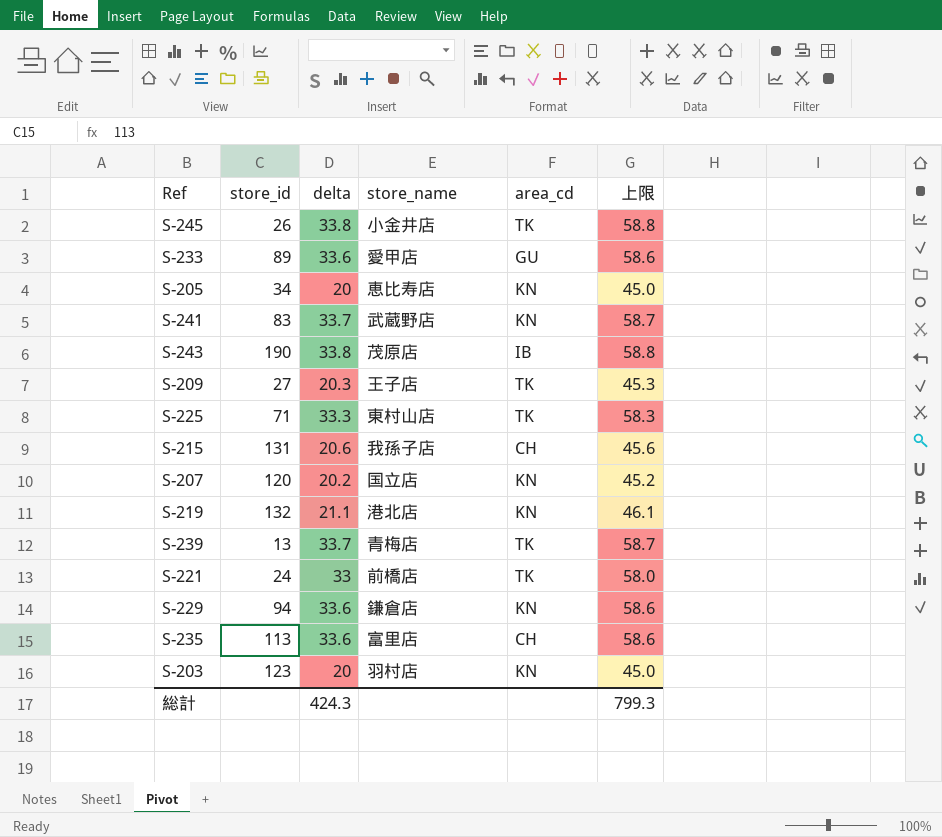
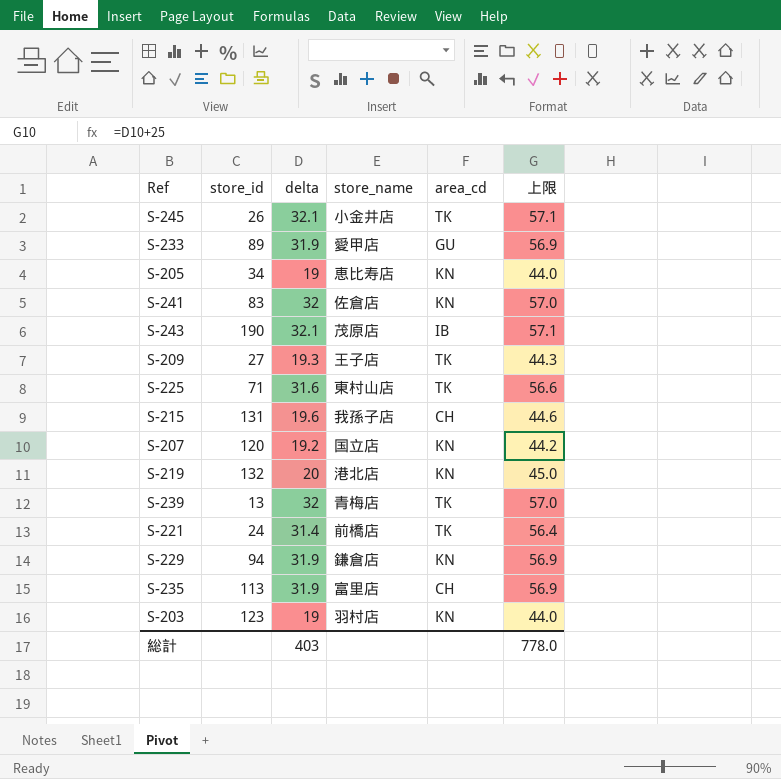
S-245 | delta: 33.8 -> 32.1
S-245 | 上限: 58.8 -> 57.1
S-233 | delta: 33.6 -> 31.9
S-233 | 上限: 58.6 -> 56.9
S-205 | delta: 20 -> 19
S-205 | 上限: 45.0 -> 44.0
S-241 | delta: 33.7 -> 32
S-241 | store_name: 武蔵野店 -> 佐倉店
S-241 | 上限: 58.7 -> 57.0
S-243 | delta: 33.8 -> 32.1
S-243 | 上限: 58.8 -> 57.1
S-209 | delta: 20.3 -> 19.3
S-209 | 上限: 45.3 -> 44.3
S-225 | delta: 33.3 -> 31.6
S-225 | 上限: 58.3 -> 56.6
S-215 | delta: 20.6 -> 19.6
S-215 | 上限: 45.6 -> 44.6
S-207 | delta: 20.2 -> 19.2
S-207 | 上限: 45.2 -> 44.2
S-219 | delta: 21.1 -> 20
S-219 | 上限: 46.1 -> 45.0
S-239 | delta: 33.7 -> 32
S-239 | 上限: 58.7 -> 57.0
S-221 | delta: 33 -> 31.4
S-221 | 上限: 58.0 -> 56.4
S-229 | delta: 33.6 -> 31.9
S-229 | 上限: 58.6 -> 56.9
S-235 | delta: 33.6 -> 31.9
S-235 | 上限: 58.6 -> 56.9
S-203 | delta: 20 -> 19
S-203 | 上限: 45.0 -> 44.0
総計 | delta: 424.3 -> 403
総計 | 上限: 799.3 -> 778.0

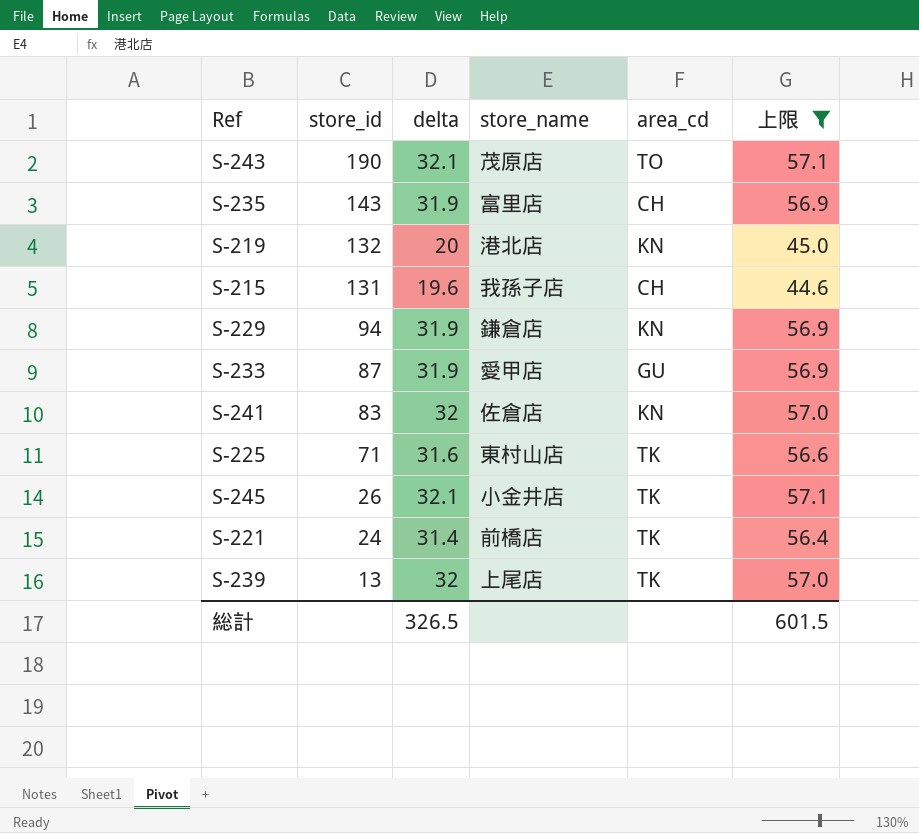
filter: none -> 上限 >= 44.6
row order: none -> store_id descending
S-243 | area_cd: IB -> TO
S-235 | store_id: 113 -> 143
S-233 | store_id: 89 -> 87
S-239 | store_name: 青梅店 -> 上尾店
総計 | delta: 403 -> 326.5
総計 | 上限: 778.0 -> 601.5

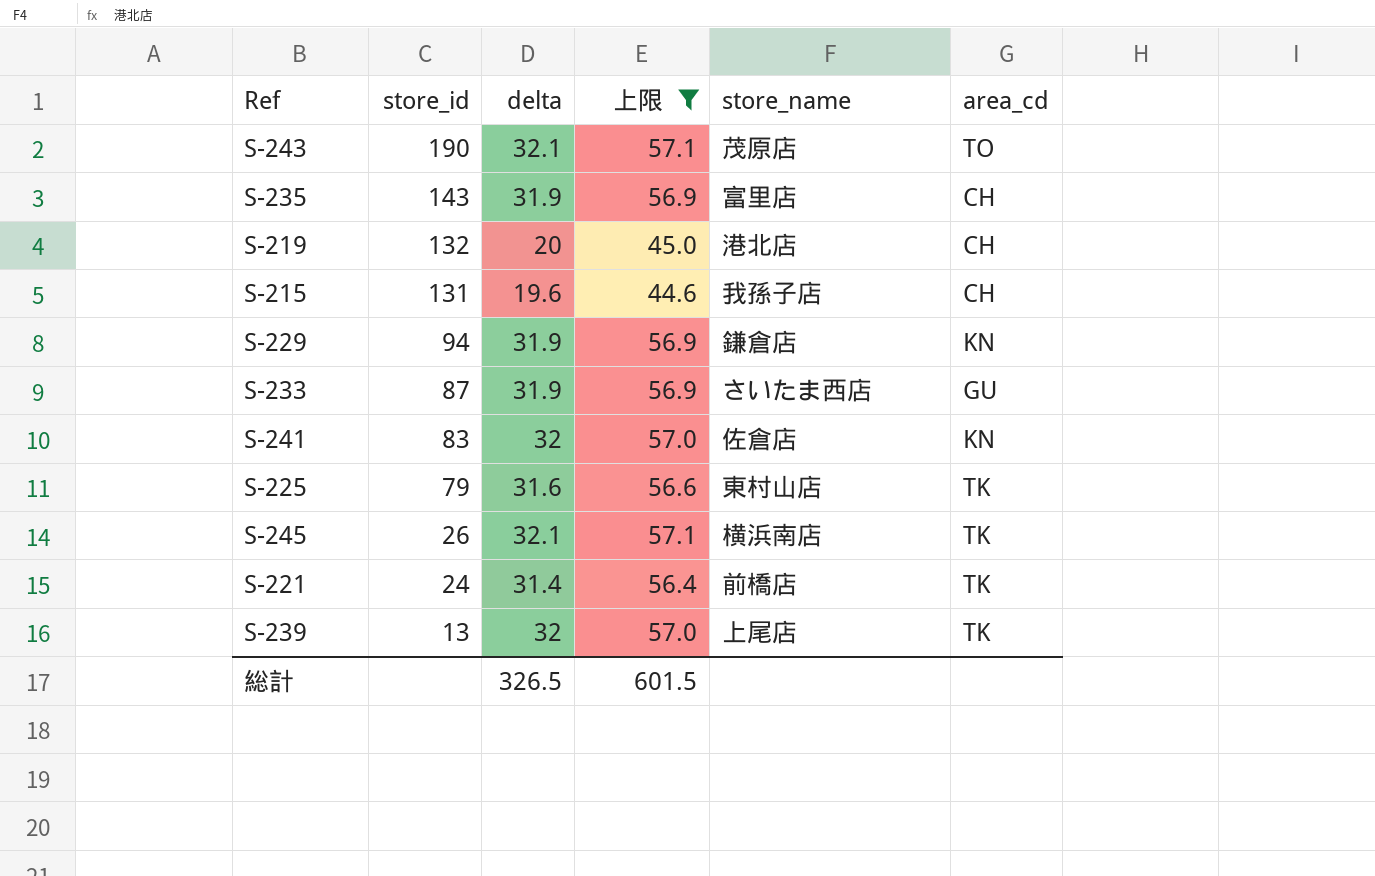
column 上限 | position: 6 -> 4
S-219 | area_cd: KN -> CH
S-233 | store_name: 愛甲店 -> さいたま西店
S-225 | store_id: 71 -> 79
S-245 | store_name: 小金井店 -> 横浜南店

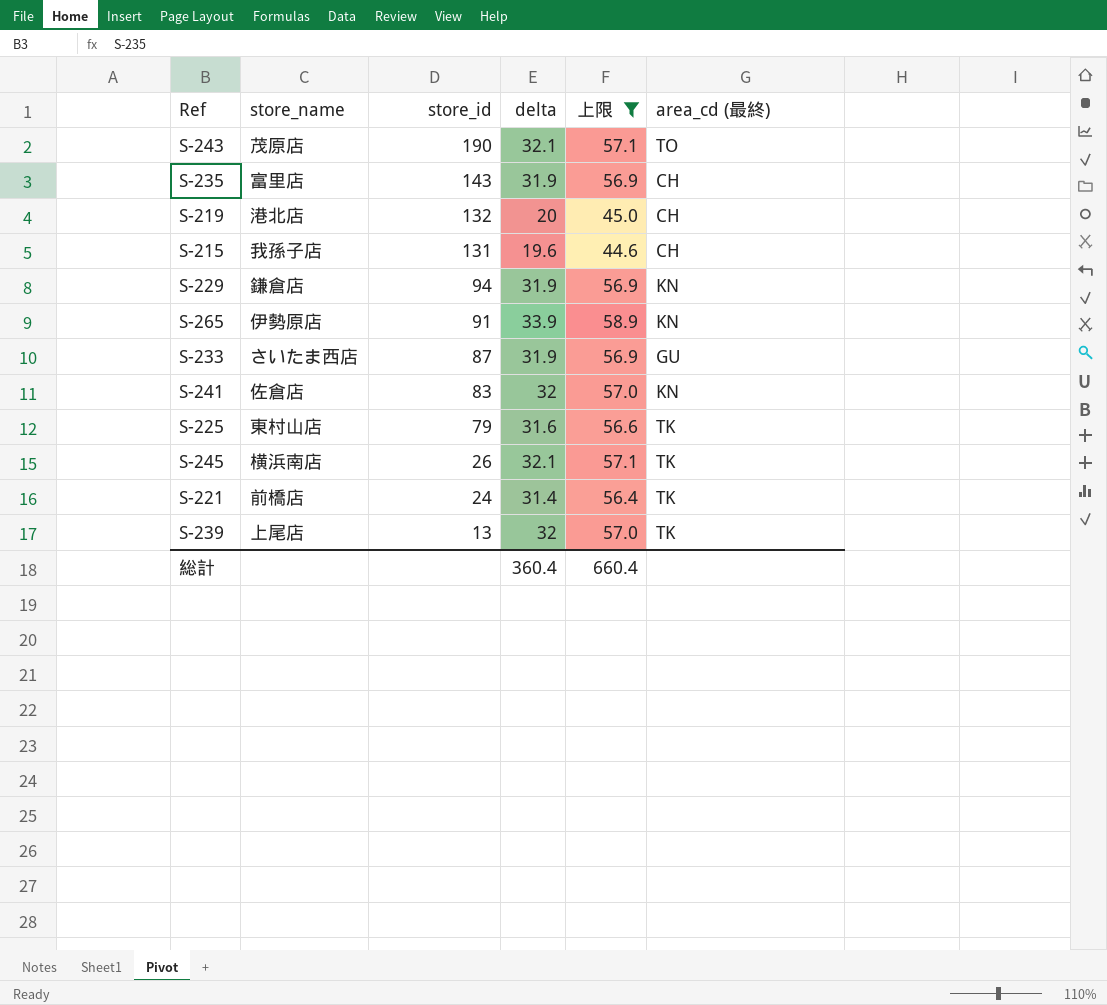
column store_name | position: 5 -> 2
column name: area_cd -> area_cd (最終)
row S-265: none -> 伊勢原店 | 91 | 33.9 | 58.9 | KN
総計 | delta: 326.5 -> 360.4
総計 | 上限: 601.5 -> 660.4

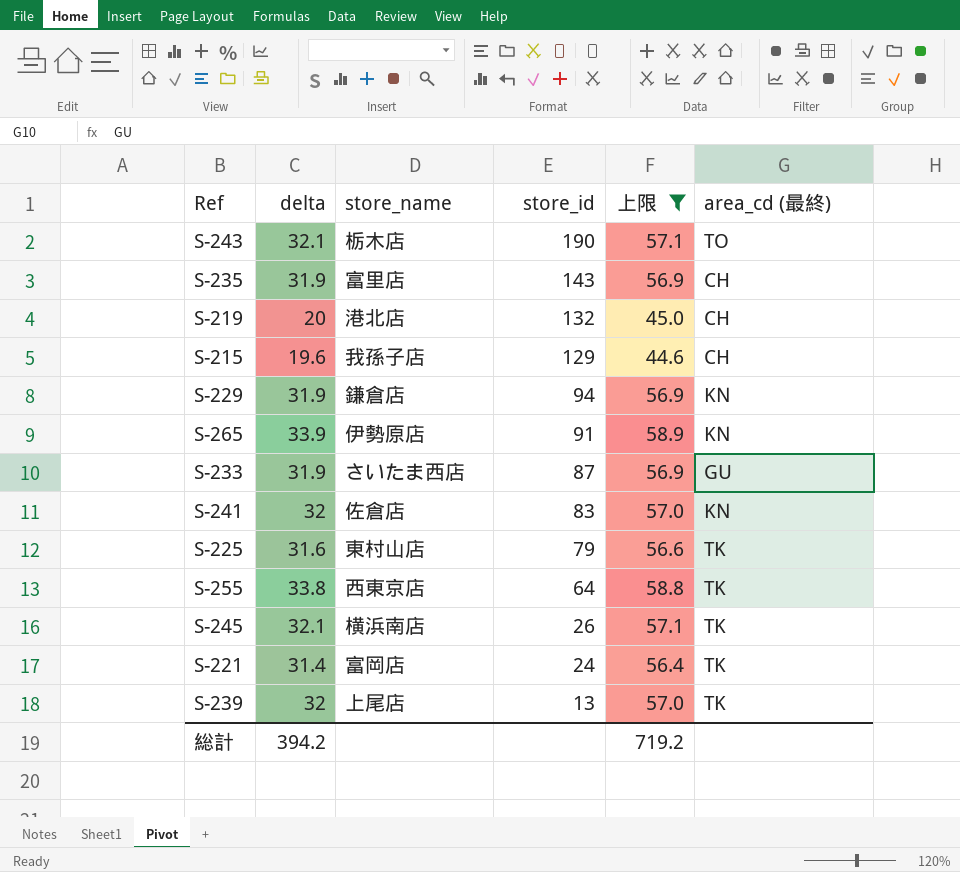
column delta | position: 4 -> 2
S-243 | store_name: 茂原店 -> 栃木店
S-215 | store_id: 131 -> 129
row S-255: none -> 33.8 | 西東京店 | 64 | 58.8 | TK
S-221 | store_name: 前橋店 -> 富岡店
総計 | delta: 360.4 -> 394.2
総計 | 上限: 660.4 -> 719.2

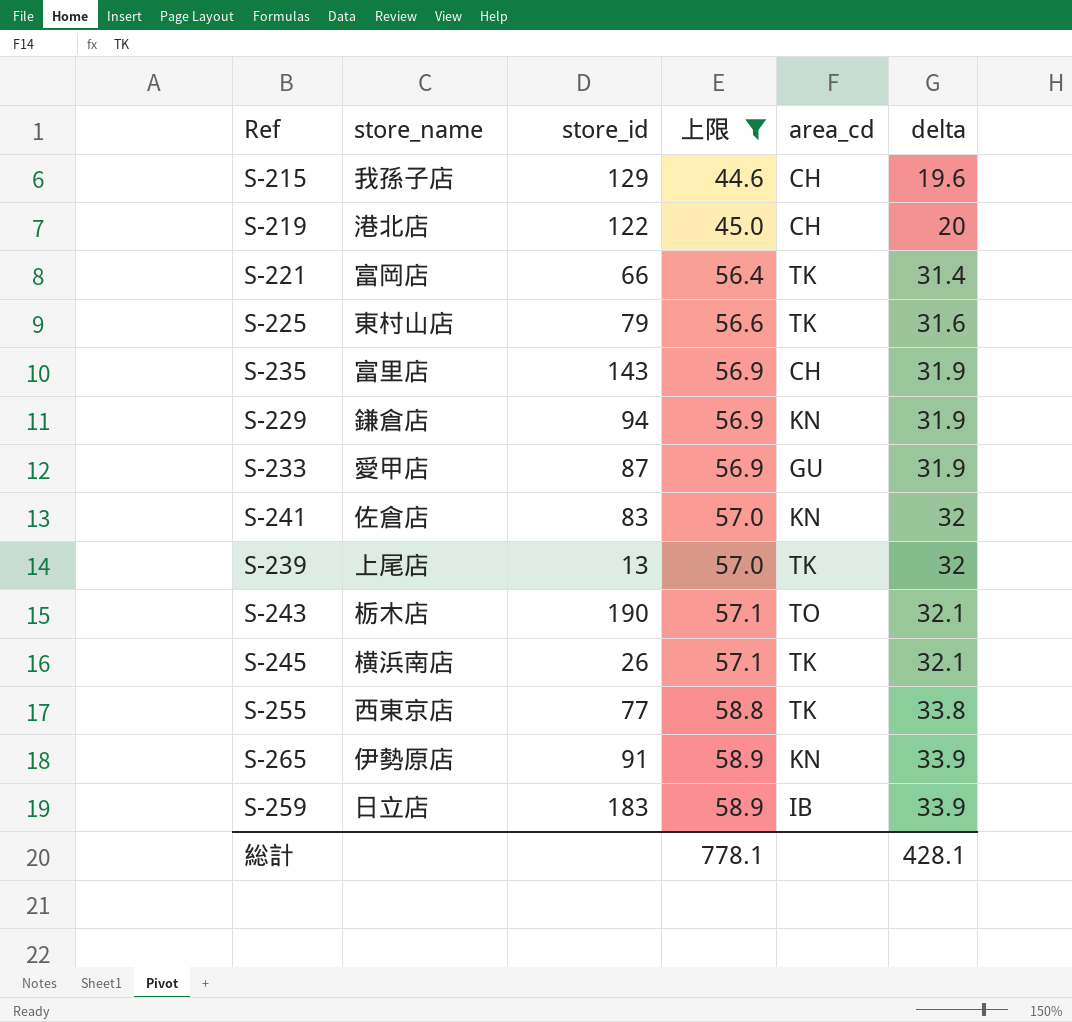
row order: store_id descending -> 上限 ascending
column name: area_cd (最終) -> area_cd
column delta | position: 2 -> 6
S-219 | store_id: 132 -> 122
S-221 | store_id: 24 -> 66
S-233 | store_name: さいたま西店 -> 愛甲店
S-255 | store_id: 64 -> 77
row S-259: none -> 日立店 | 183 | 58.9 | IB | 33.9
総計 | 上限: 719.2 -> 778.1
総計 | delta: 394.2 -> 428.1

